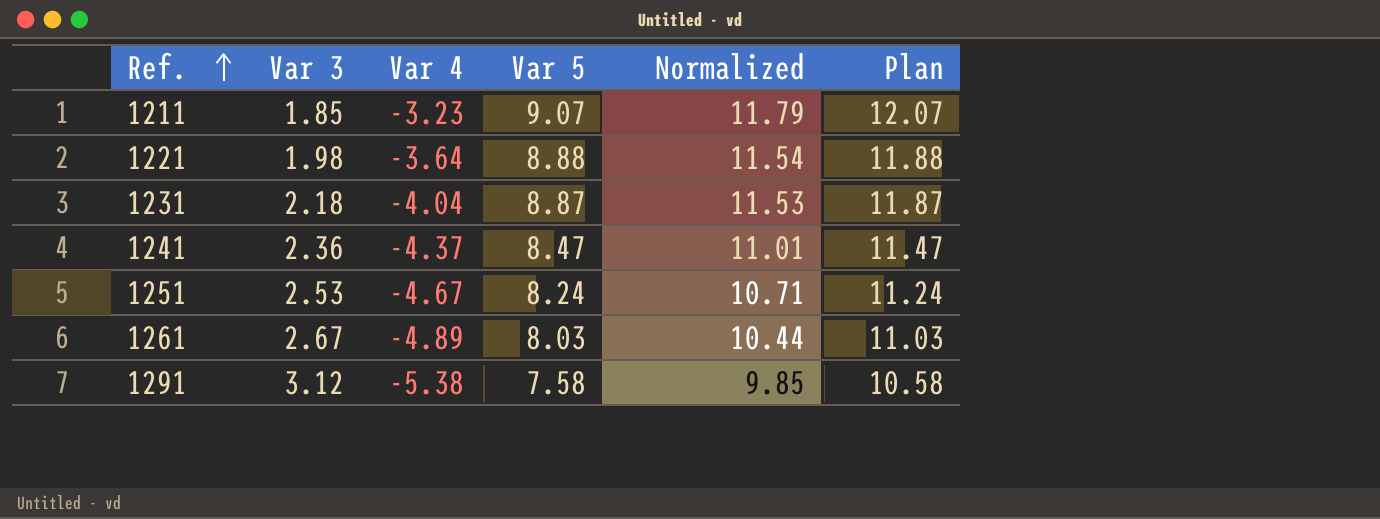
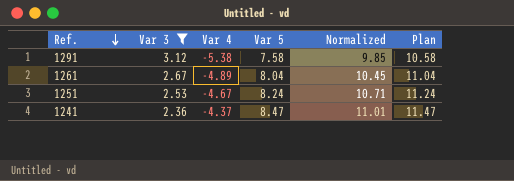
filter: none -> Var 3 >= 2.36
row order: Ref. ascending -> Ref. descending
1261 | Var 5: 8.03 -> 8.04
1261 | Normalized: 10.44 -> 10.45
1261 | Plan: 11.03 -> 11.04

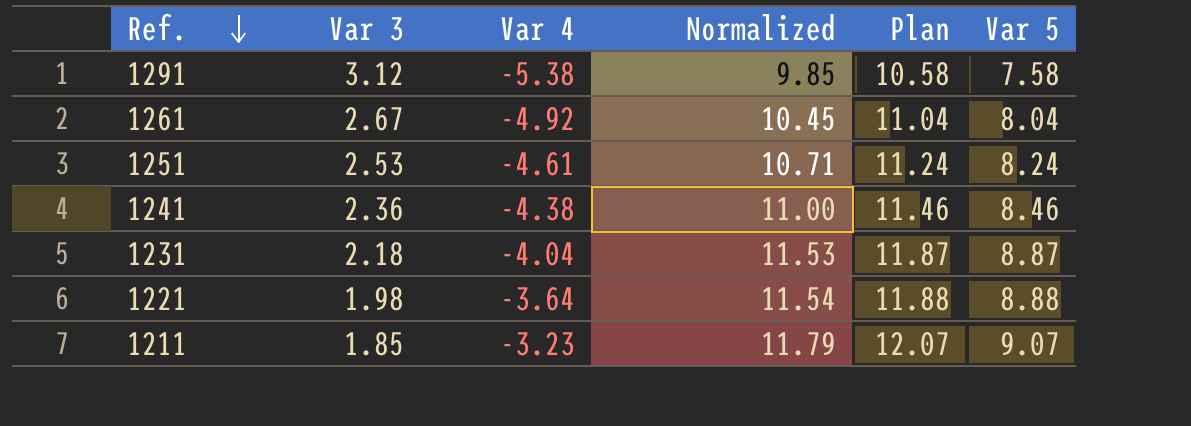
filter: Var 3 >= 2.36 -> none
column Var 5 | position: 4 -> 6
1261 | Var 4: -4.89 -> -4.92
1251 | Var 4: -4.67 -> -4.61
1241 | Var 4: -4.37 -> -4.38
1241 | Normalized: 11.01 -> 11.00
1241 | Plan: 11.47 -> 11.46
1241 | Var 5: 8.47 -> 8.46

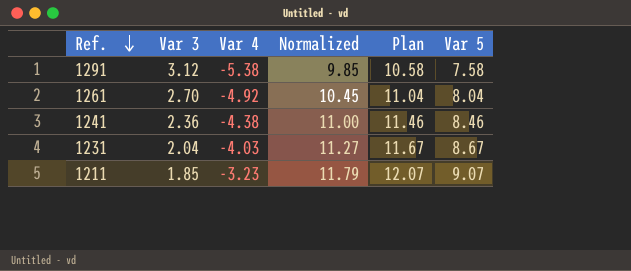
row 1251: 2.53 | -4.61 | 10.71 | 11.24 | 8.24 -> none
row 1221: 1.98 | -3.64 | 11.54 | 11.88 | 8.88 -> none
1261 | Var 3: 2.67 -> 2.70
1231 | Var 3: 2.18 -> 2.04
1231 | Var 4: -4.04 -> -4.03
1231 | Normalized: 11.53 -> 11.27
1231 | Plan: 11.87 -> 11.67
1231 | Var 5: 8.87 -> 8.67

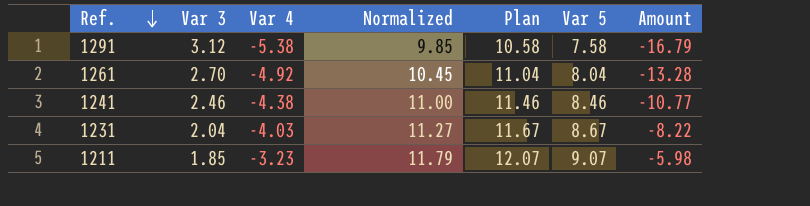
column Amount | formula: none -> [Var 3] * [Var 4]
1241 | Var 3: 2.36 -> 2.46

